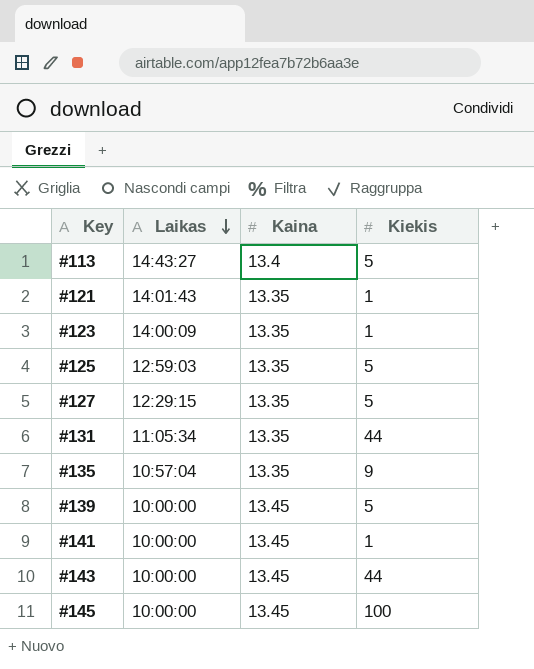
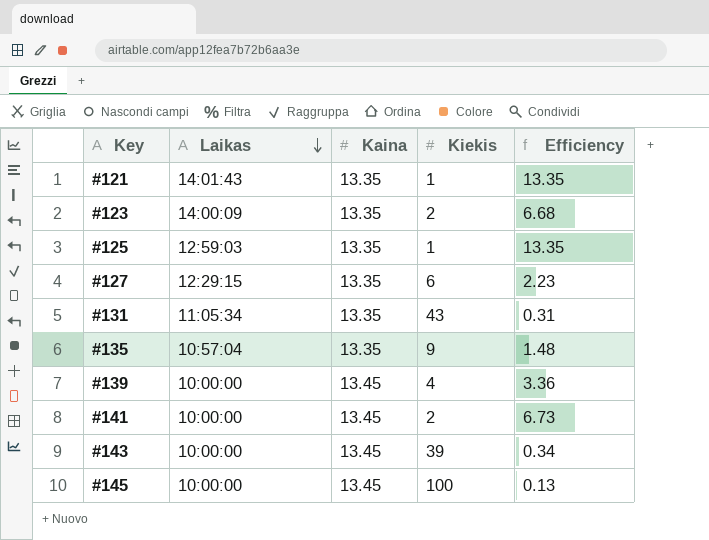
column Efficiency | formula: none -> [Kaina] / [Kiekis]
row #113: 14:43:27 | 13.4 | 5 -> none
#123 | Kiekis: 1 -> 2
#125 | Kiekis: 5 -> 1
#127 | Kiekis: 5 -> 6
#131 | Kiekis: 44 -> 43
#139 | Kiekis: 5 -> 4
#141 | Kiekis: 1 -> 2
#143 | Kiekis: 44 -> 39

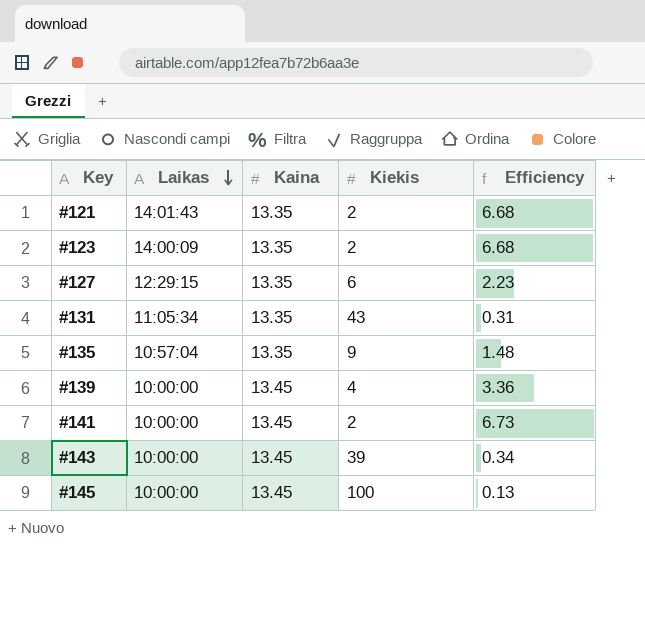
row #125: 12:59:03 | 13.35 | 1 | 13.35 -> none
#121 | Kiekis: 1 -> 2
#121 | Efficiency: 13.35 -> 6.68

